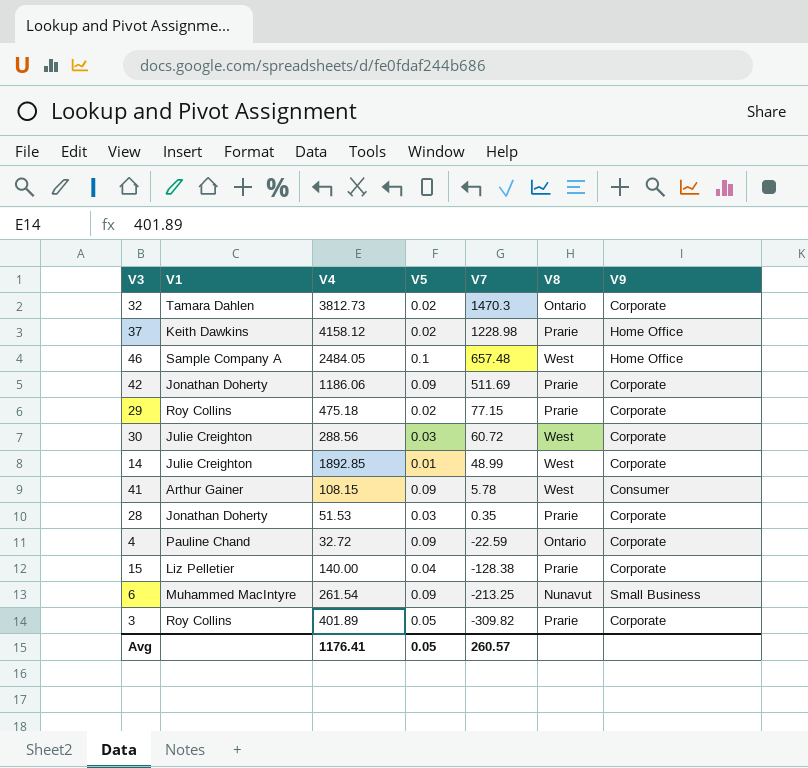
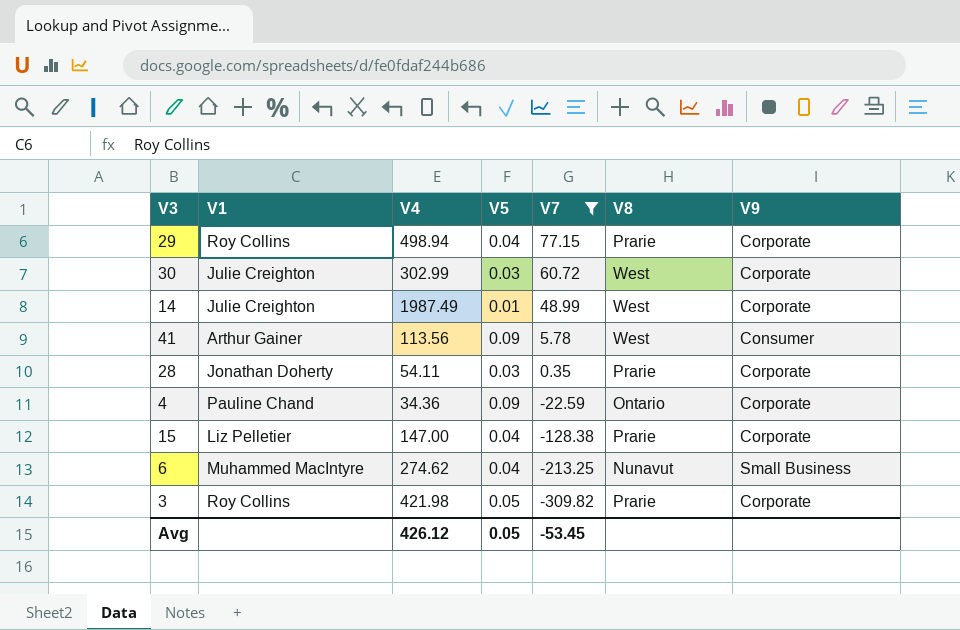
filter: none -> V7 <= 77.15
29 | V4: 475.18 -> 498.94
29 | V5: 0.02 -> 0.04
30 | V4: 288.56 -> 302.99
14 | V4: 1892.85 -> 1987.49
41 | V4: 108.15 -> 113.56
28 | V4: 51.53 -> 54.11
4 | V4: 32.72 -> 34.36
15 | V4: 140.00 -> 147.00
6 | V4: 261.54 -> 274.62
6 | V5: 0.09 -> 0.04
3 | V4: 401.89 -> 421.98
Avg | V4: 1176.41 -> 426.12
Avg | V7: 260.57 -> -53.45

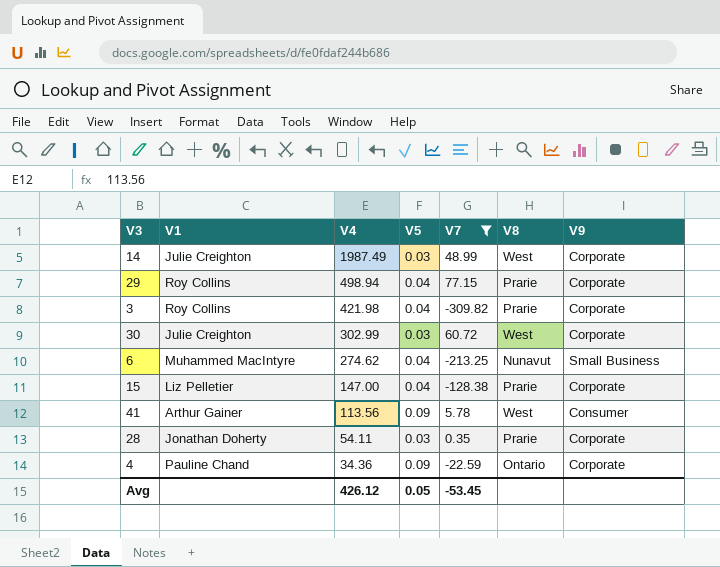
row order: V7 descending -> V4 descending
14 | V5: 0.01 -> 0.03
3 | V5: 0.05 -> 0.04

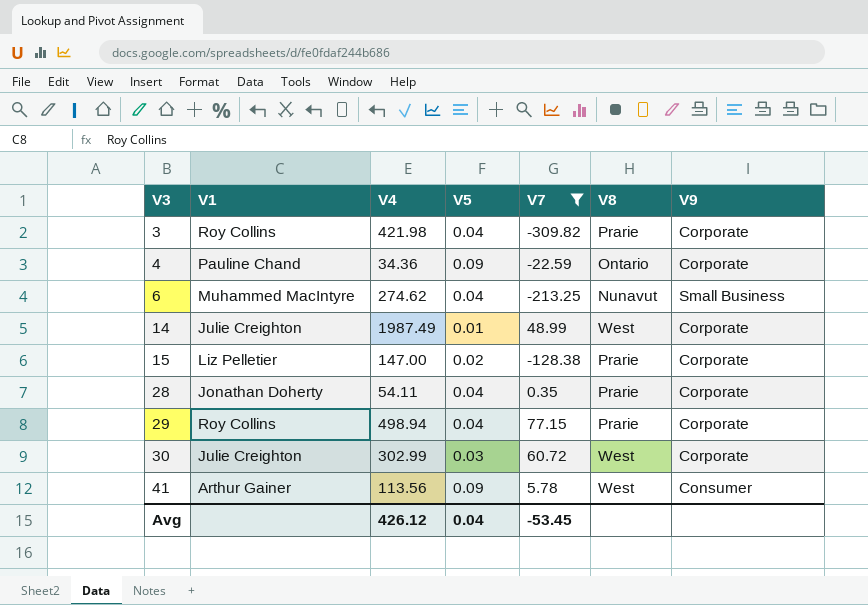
row order: V4 descending -> V3 ascending
14 | V5: 0.03 -> 0.01
15 | V5: 0.04 -> 0.02
28 | V5: 0.03 -> 0.04
Avg | V5: 0.05 -> 0.04

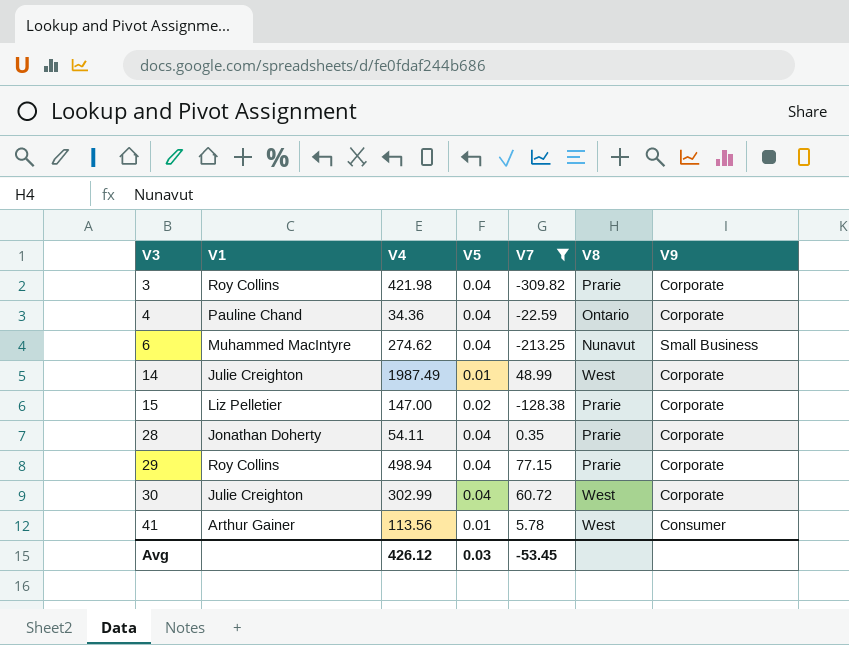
4 | V5: 0.09 -> 0.04
30 | V5: 0.03 -> 0.04
41 | V5: 0.09 -> 0.01
Avg | V5: 0.04 -> 0.03

